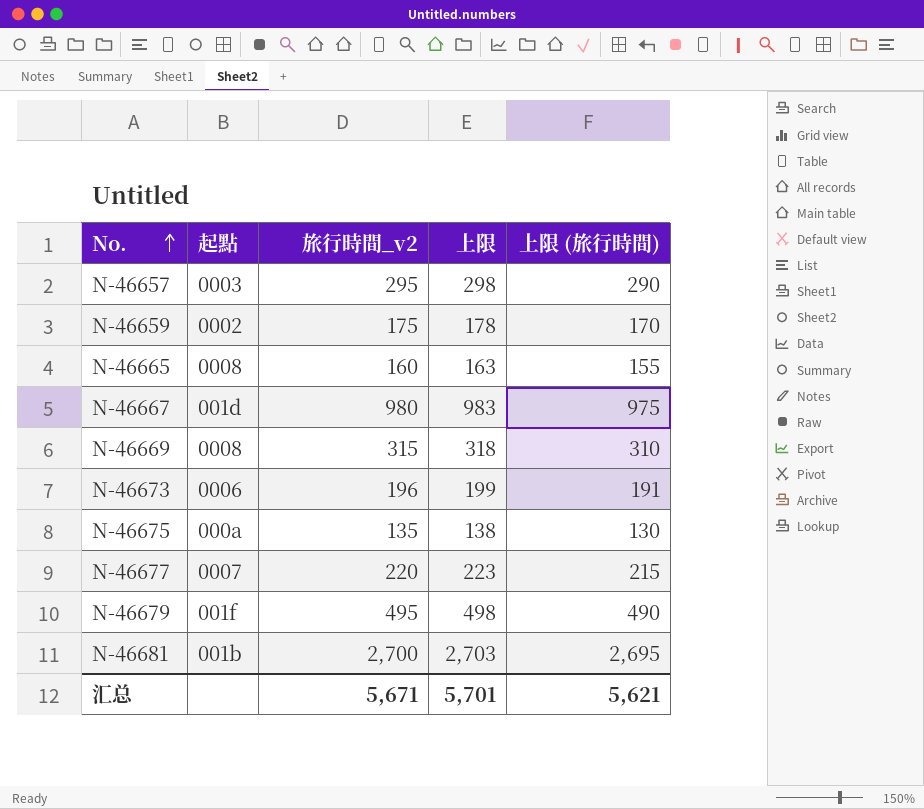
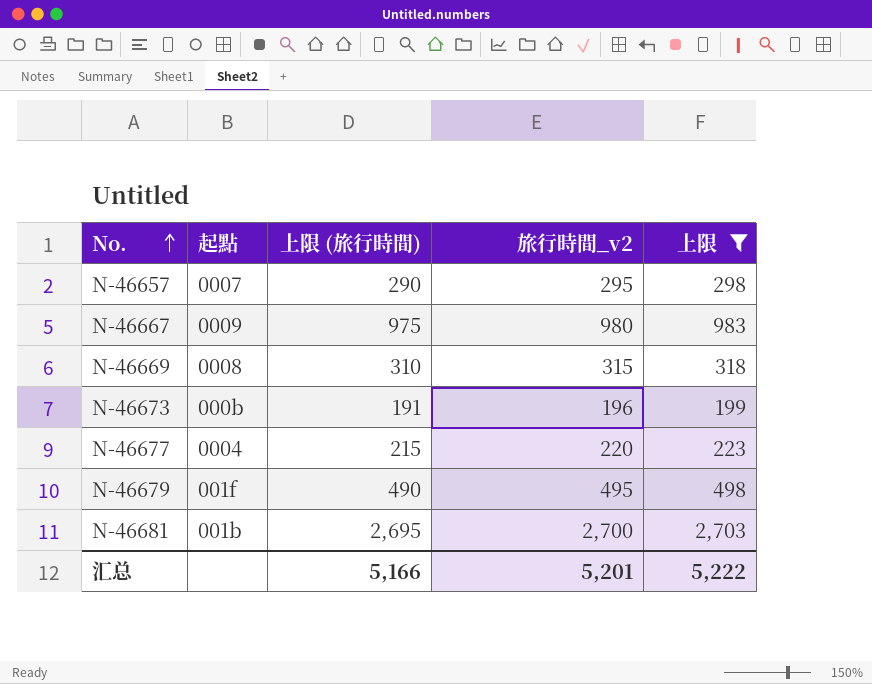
filter: none -> 上限 >= 199
column 上限 (旅行時間) | position: 5 -> 3
N-46657 | 起點: 0003 -> 0007
N-46667 | 起點: 001d -> 0009
N-46673 | 起點: 0006 -> 000b
N-46677 | 起點: 0007 -> 0004
汇总 | 上限 (旅行時間): 5,621 -> 5,166
汇总 | 旅行時間_v2: 5,671 -> 5,201
汇总 | 上限: 5,701 -> 5,222

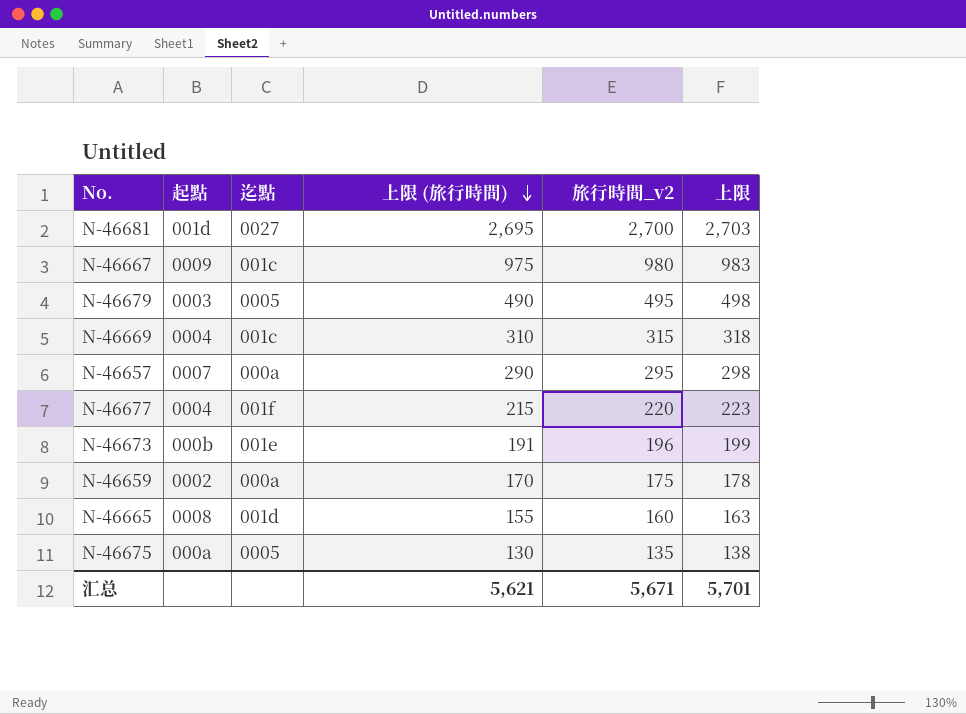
filter: 上限 >= 199 -> none
row order: No. ascending -> 上限 (旅行時間) descending
column 迄點 | position: none -> 3
N-46681 | 起點: 001b -> 001d
N-46679 | 起點: 001f -> 0003
N-46669 | 起點: 0008 -> 0004
汇总 | 上限 (旅行時間): 5,166 -> 5,621
汇总 | 旅行時間_v2: 5,201 -> 5,671
汇总 | 上限: 5,222 -> 5,701

